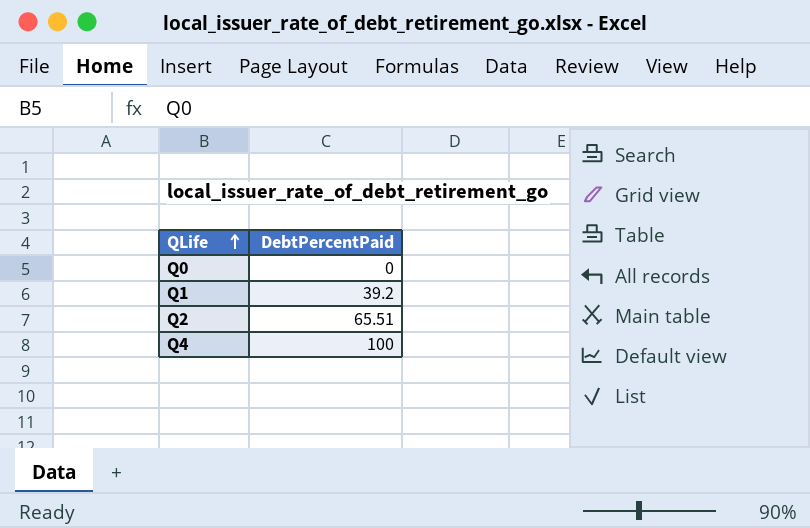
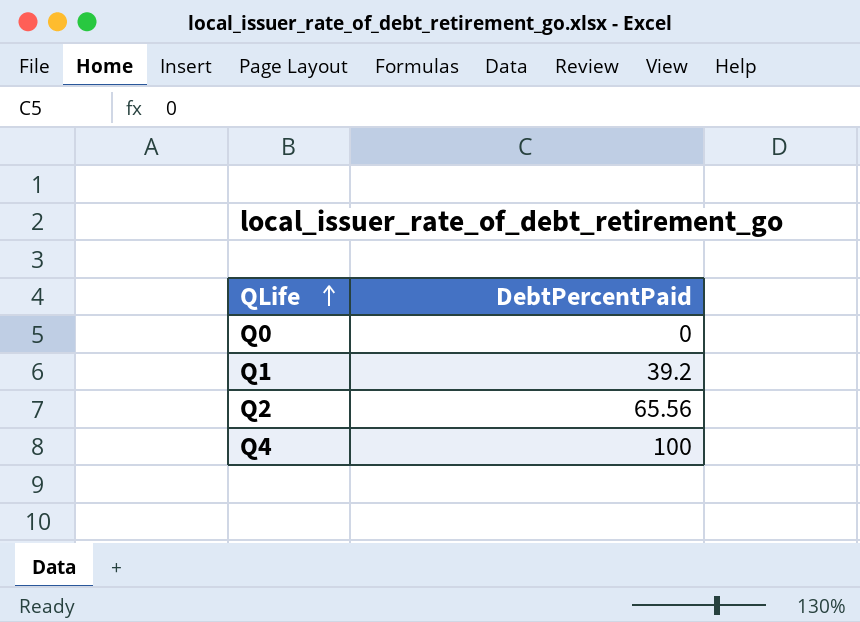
Q2 | DebtPercentPaid: 65.51 -> 65.56

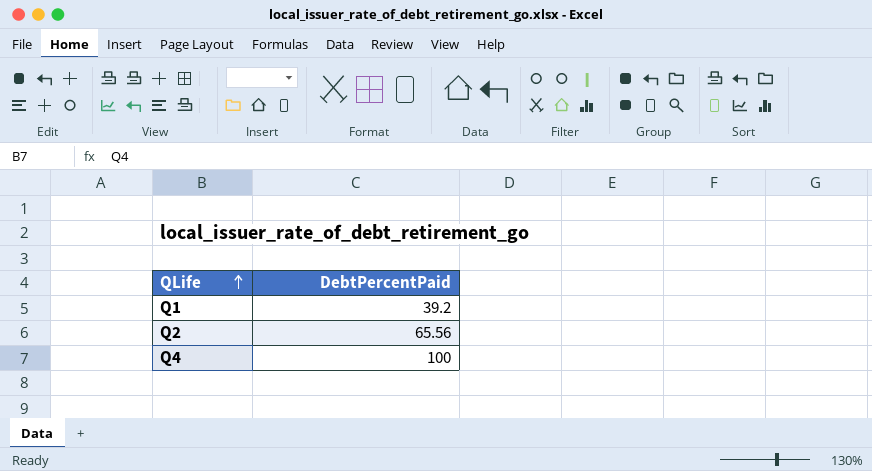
row Q0: 0 -> none

